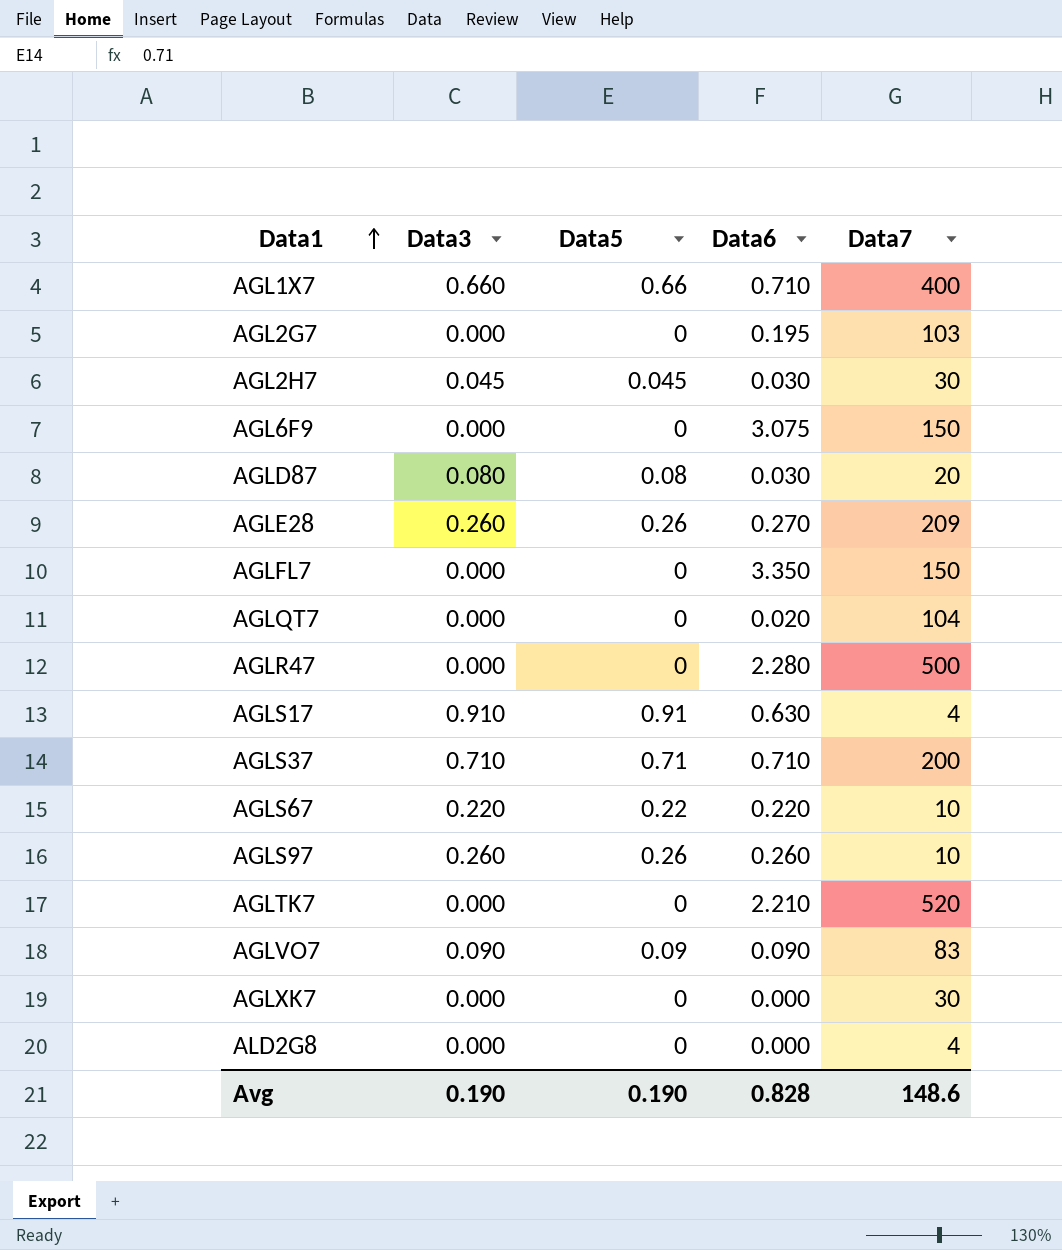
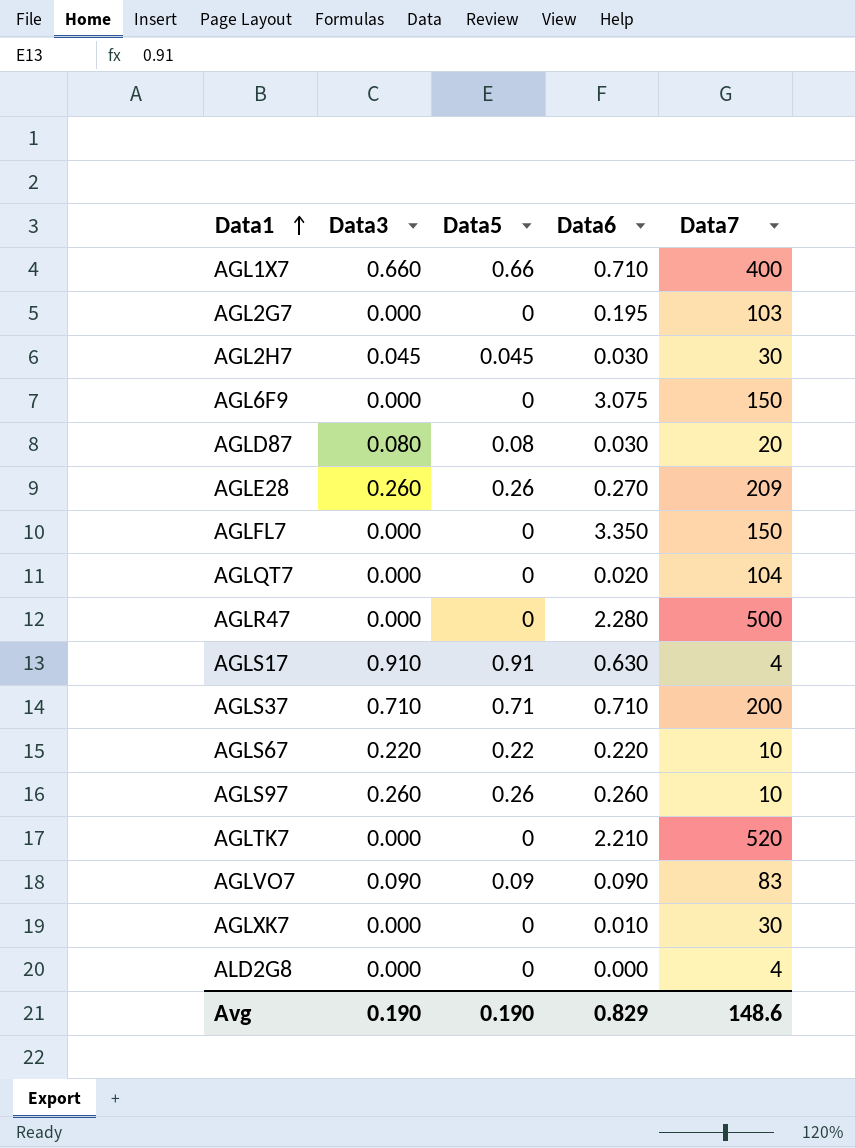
AGLXK7 | Data6: 0.000 -> 0.010
Avg | Data6: 0.828 -> 0.829

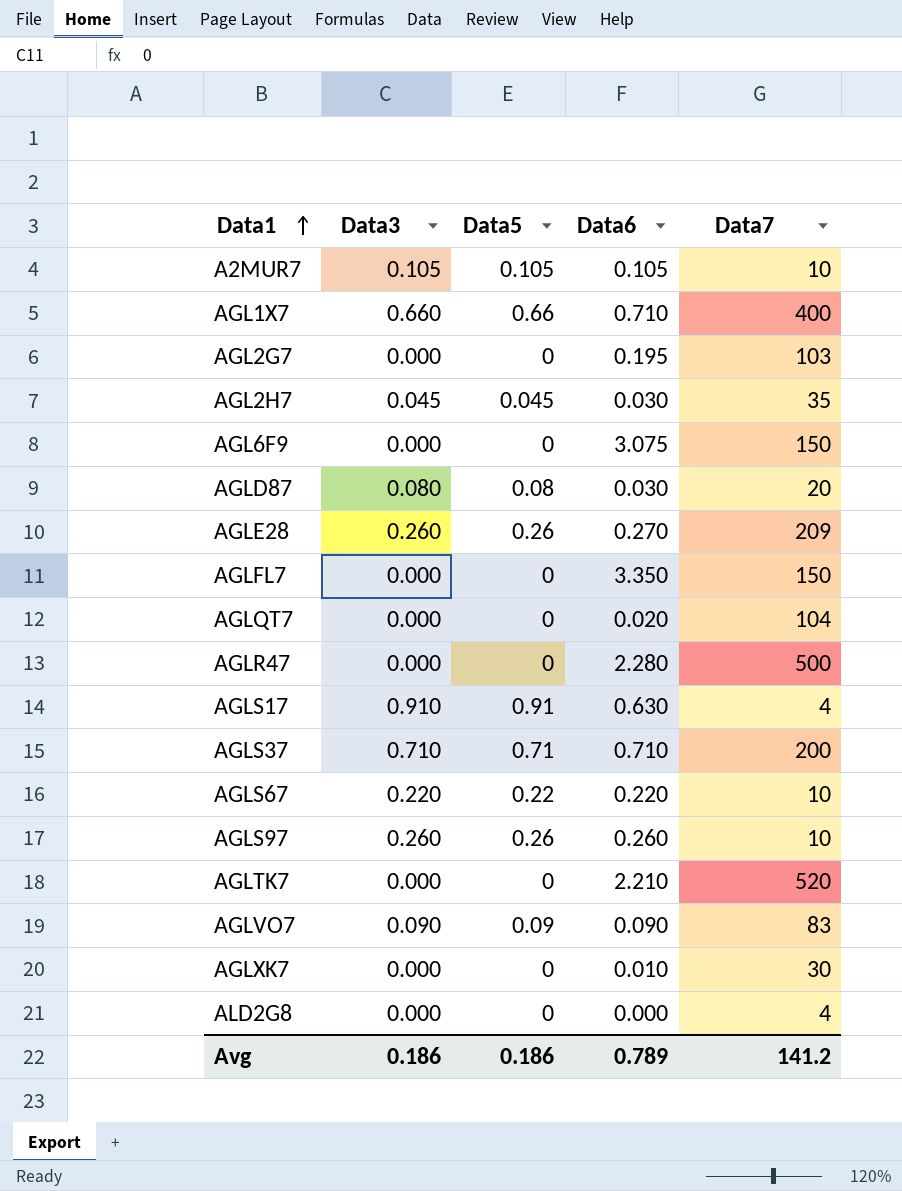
row A2MUR7: none -> 0.105 | 0.105 | 0.105 | 10
AGL2H7 | Data7: 30 -> 35
Avg | Data3: 0.190 -> 0.186
Avg | Data5: 0.190 -> 0.186
Avg | Data6: 0.829 -> 0.789
Avg | Data7: 148.6 -> 141.2

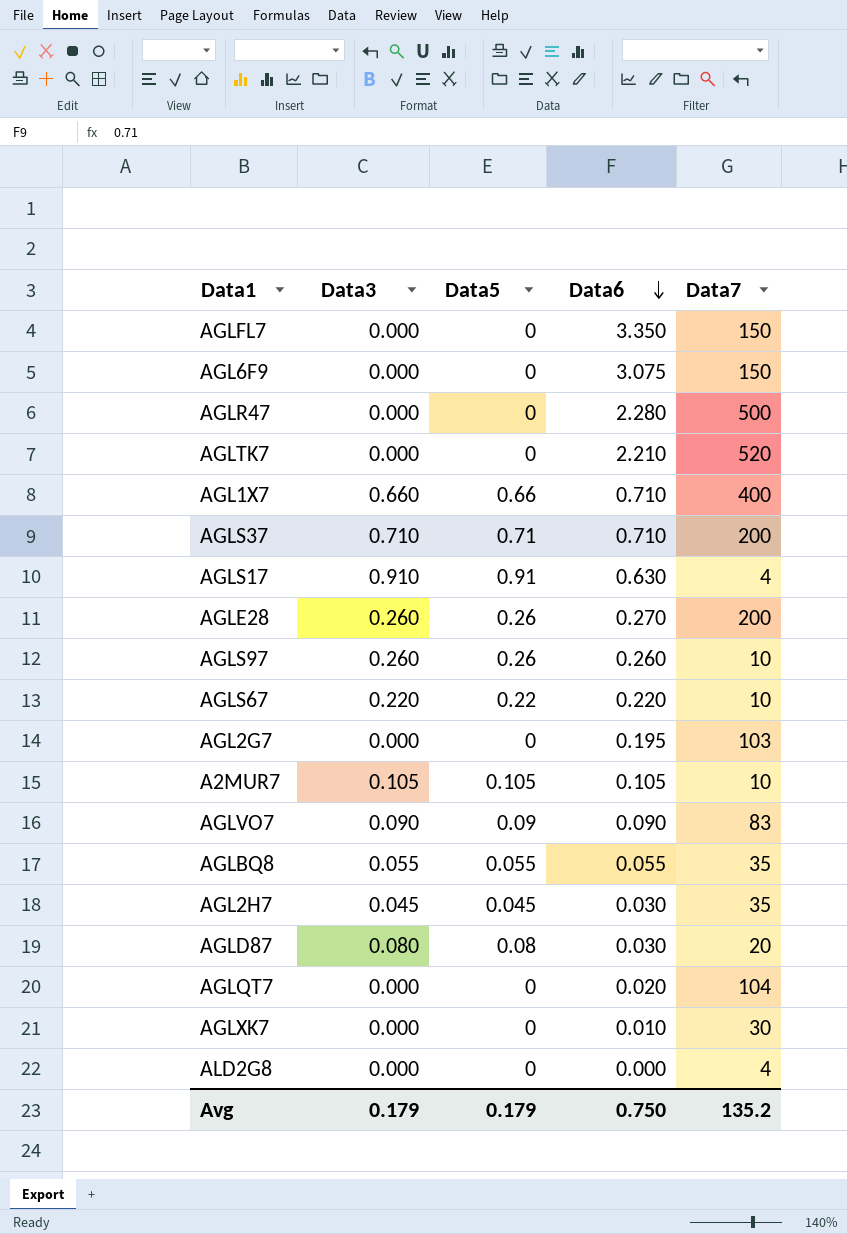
row order: Data1 ascending -> Data6 descending
AGLE28 | Data7: 209 -> 200
row AGLBQ8: none -> 0.055 | 0.055 | 0.055 | 35
Avg | Data3: 0.186 -> 0.179
Avg | Data5: 0.186 -> 0.179
Avg | Data6: 0.789 -> 0.750
Avg | Data7: 141.2 -> 135.2

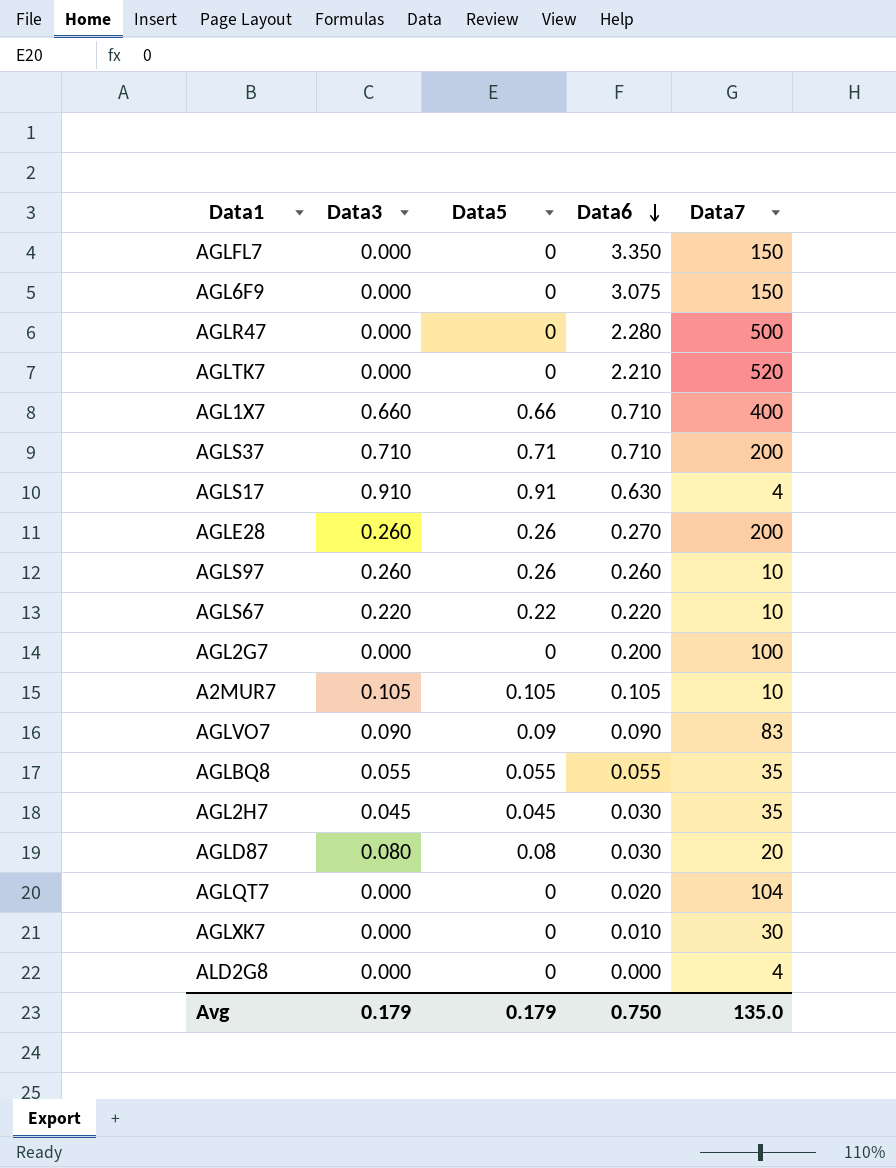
AGL2G7 | Data6: 0.195 -> 0.200
AGL2G7 | Data7: 103 -> 100
Avg | Data7: 135.2 -> 135.0

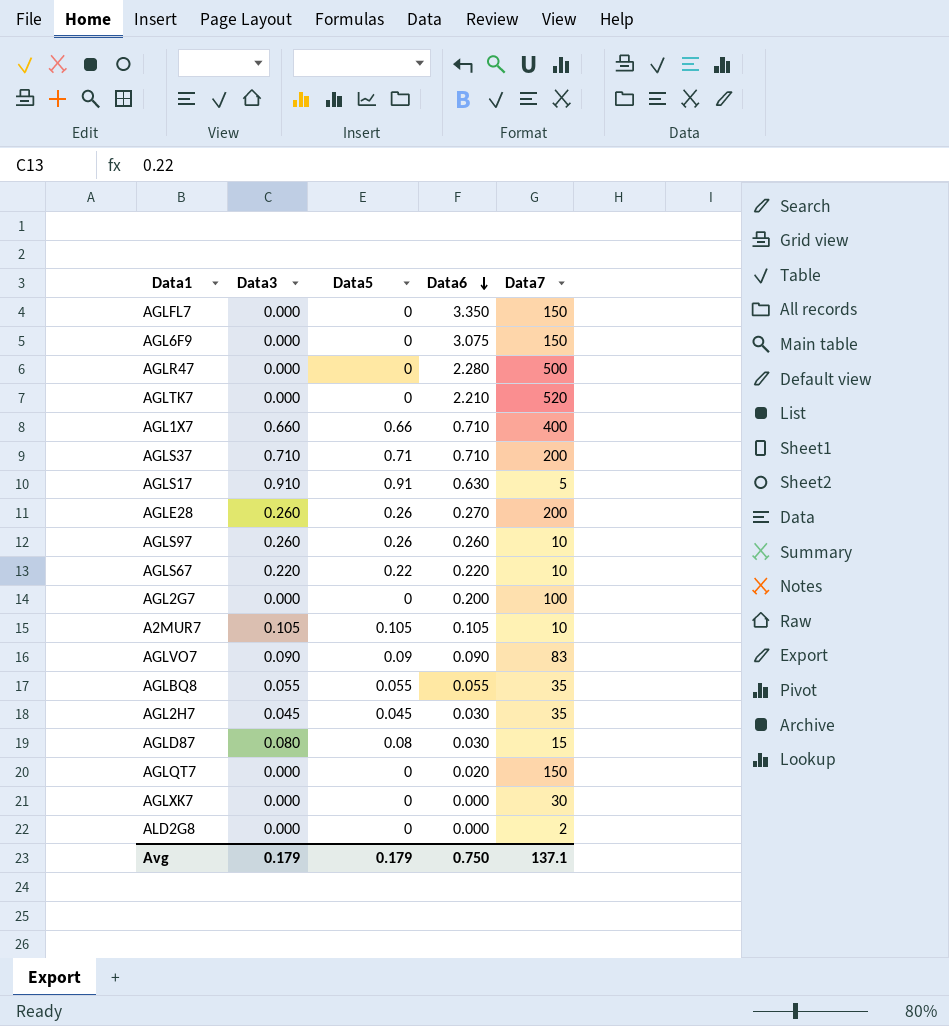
AGLS17 | Data7: 4 -> 5
AGLD87 | Data7: 20 -> 15
AGLQT7 | Data7: 104 -> 150
AGLXK7 | Data6: 0.010 -> 0.000
ALD2G8 | Data7: 4 -> 2
Avg | Data7: 135.0 -> 137.1

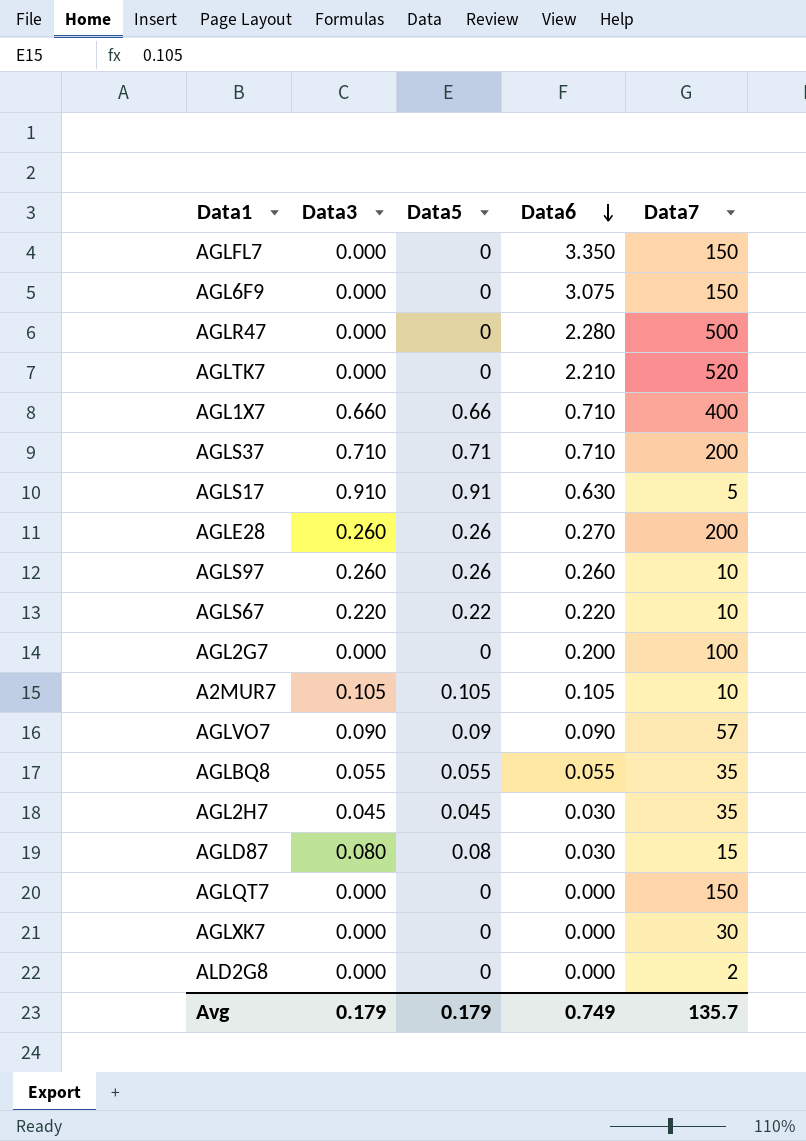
AGLVO7 | Data7: 83 -> 57
AGLQT7 | Data6: 0.020 -> 0.000
Avg | Data6: 0.750 -> 0.749
Avg | Data7: 137.1 -> 135.7

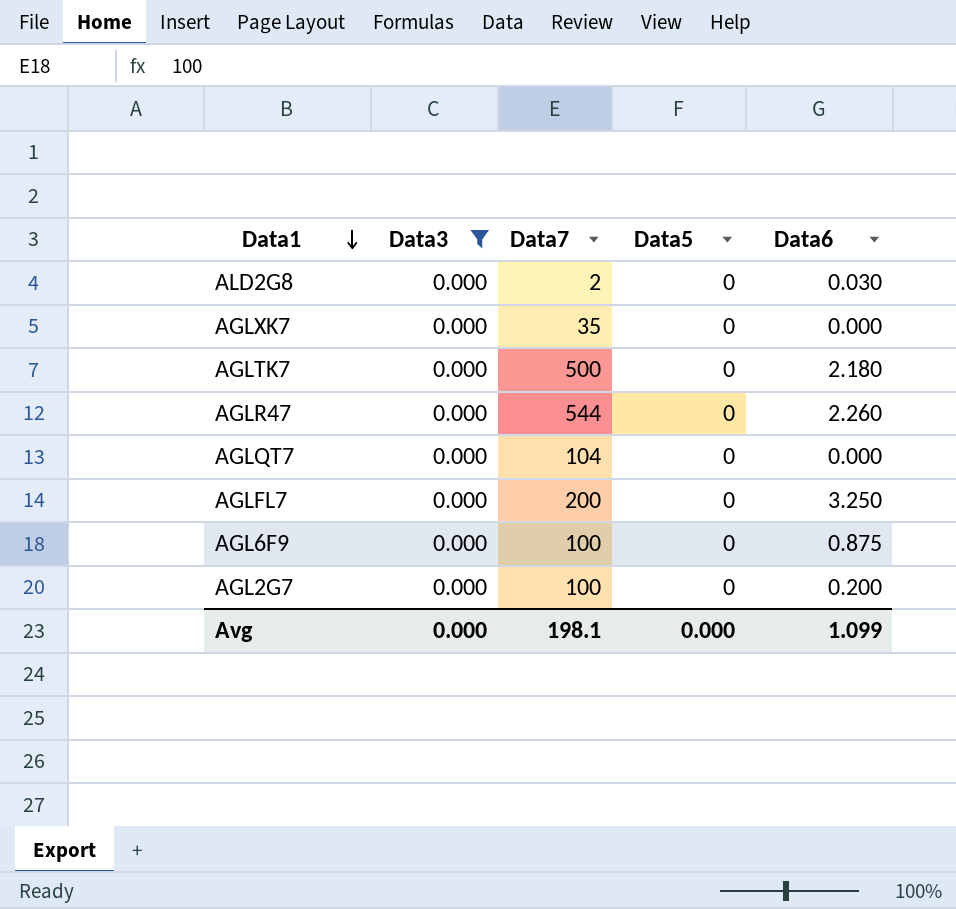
filter: none -> Data3 = 0.000
row order: Data6 descending -> Data1 descending
column Data7 | position: 5 -> 3
ALD2G8 | Data6: 0.000 -> 0.030
AGLXK7 | Data7: 30 -> 35
AGLTK7 | Data7: 520 -> 500
AGLTK7 | Data6: 2.210 -> 2.180
AGLR47 | Data7: 500 -> 544
AGLR47 | Data6: 2.280 -> 2.260
AGLQT7 | Data7: 150 -> 104
AGLFL7 | Data7: 150 -> 200
AGLFL7 | Data6: 3.350 -> 3.250
AGL6F9 | Data7: 150 -> 100
AGL6F9 | Data6: 3.075 -> 0.875
Avg | Data3: 0.179 -> 0.000
Avg | Data7: 135.7 -> 198.1
Avg | Data5: 0.179 -> 0.000
Avg | Data6: 0.749 -> 1.099

